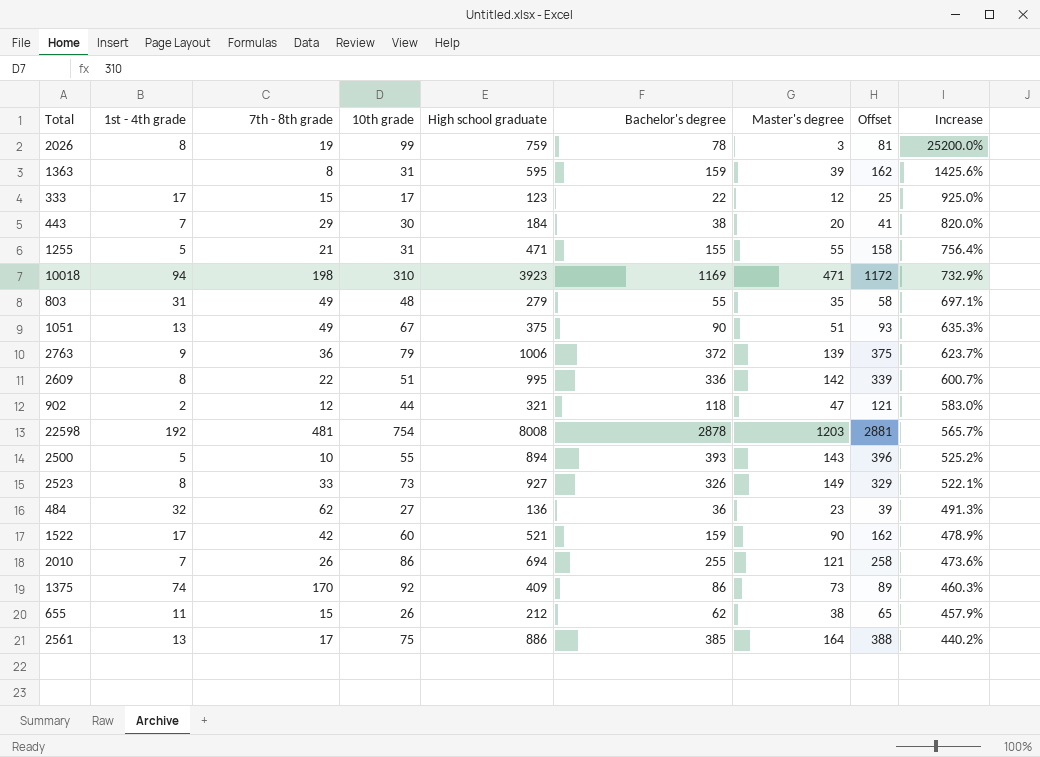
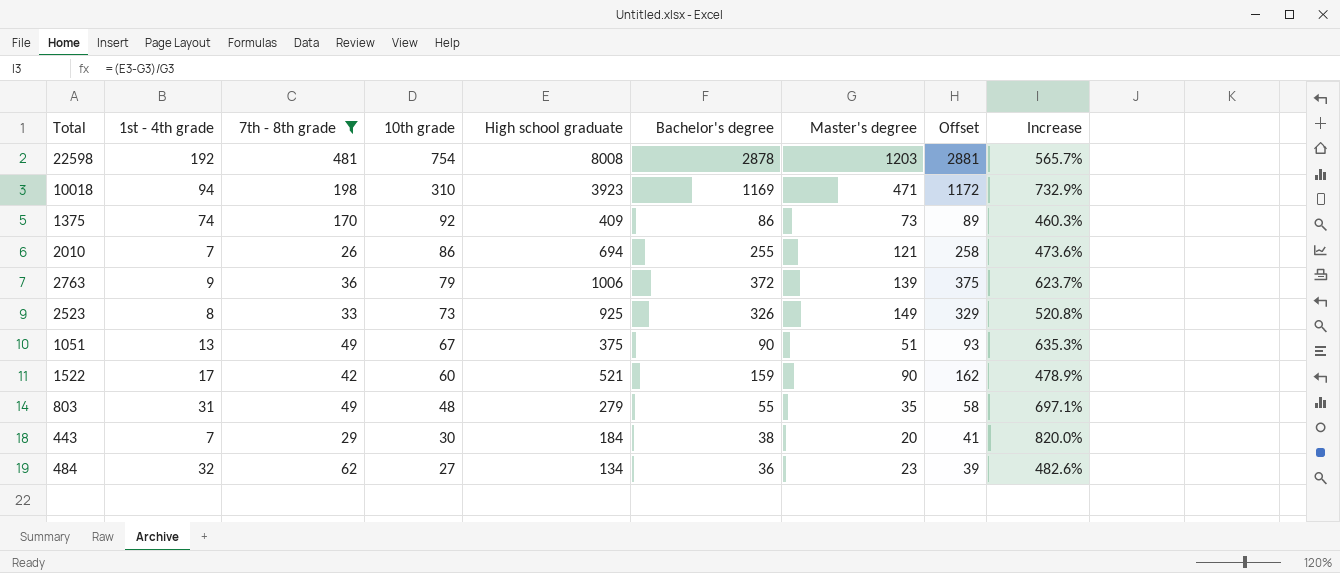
filter: none -> 7th - 8th grade >= 26
row order: Increase descending -> 10th grade descending
2523 | High school graduate: 927 -> 925
2523 | Increase: 522.1% -> 520.8%
484 | High school graduate: 136 -> 134
484 | Increase: 491.3% -> 482.6%

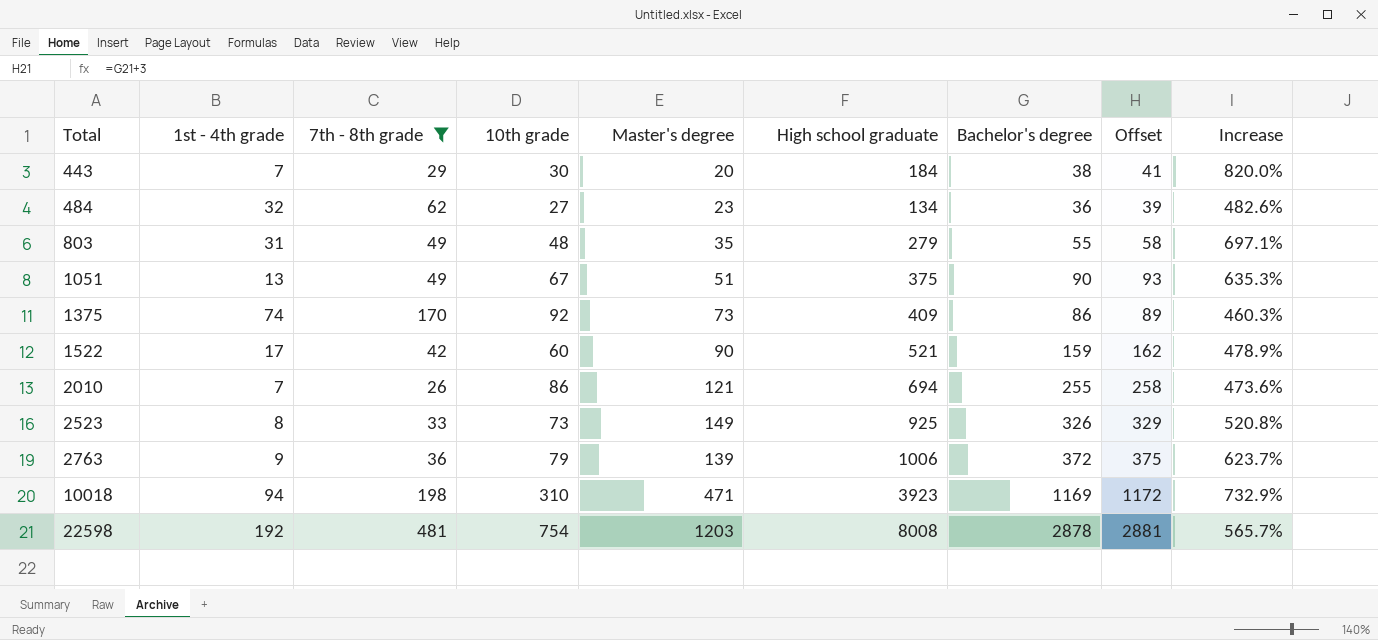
row order: 10th grade descending -> Total ascending
column Master's degree | position: 7 -> 5

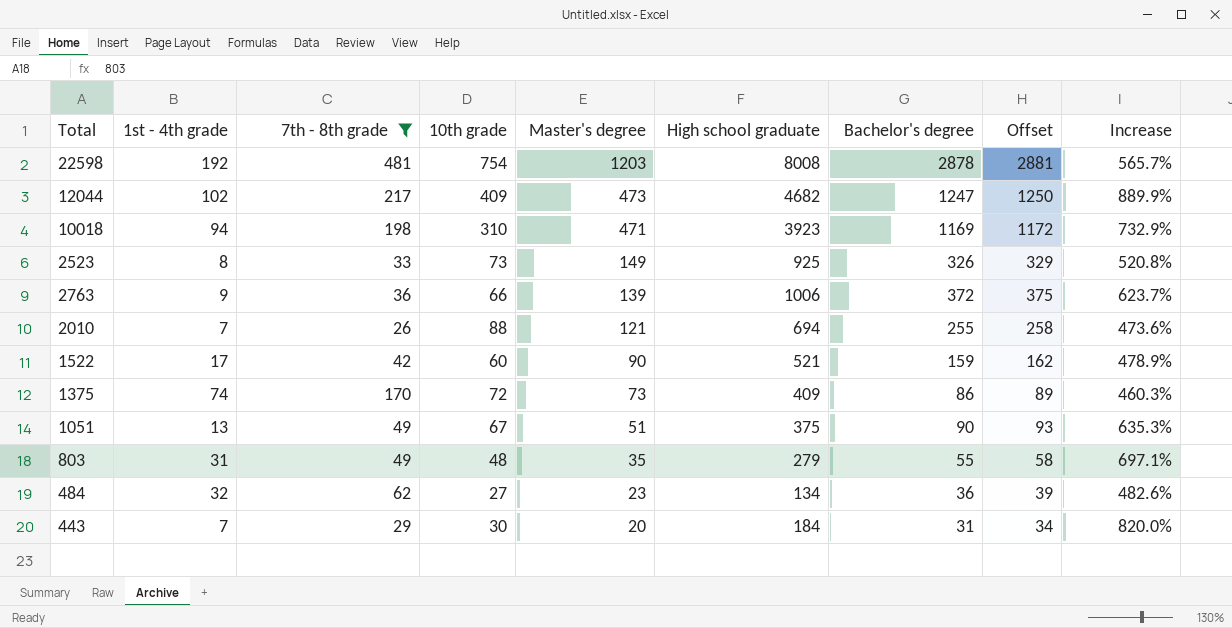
row order: Total ascending -> Master's degree descending
row 12044: none -> 102 | 217 | 409 | 473 | 4682 | 1247 | 1250 | 889.9%
2763 | 10th grade: 79 -> 66
2010 | 10th grade: 86 -> 88
1375 | 10th grade: 92 -> 72
443 | Bachelor's degree: 38 -> 31
443 | Offset: 41 -> 34

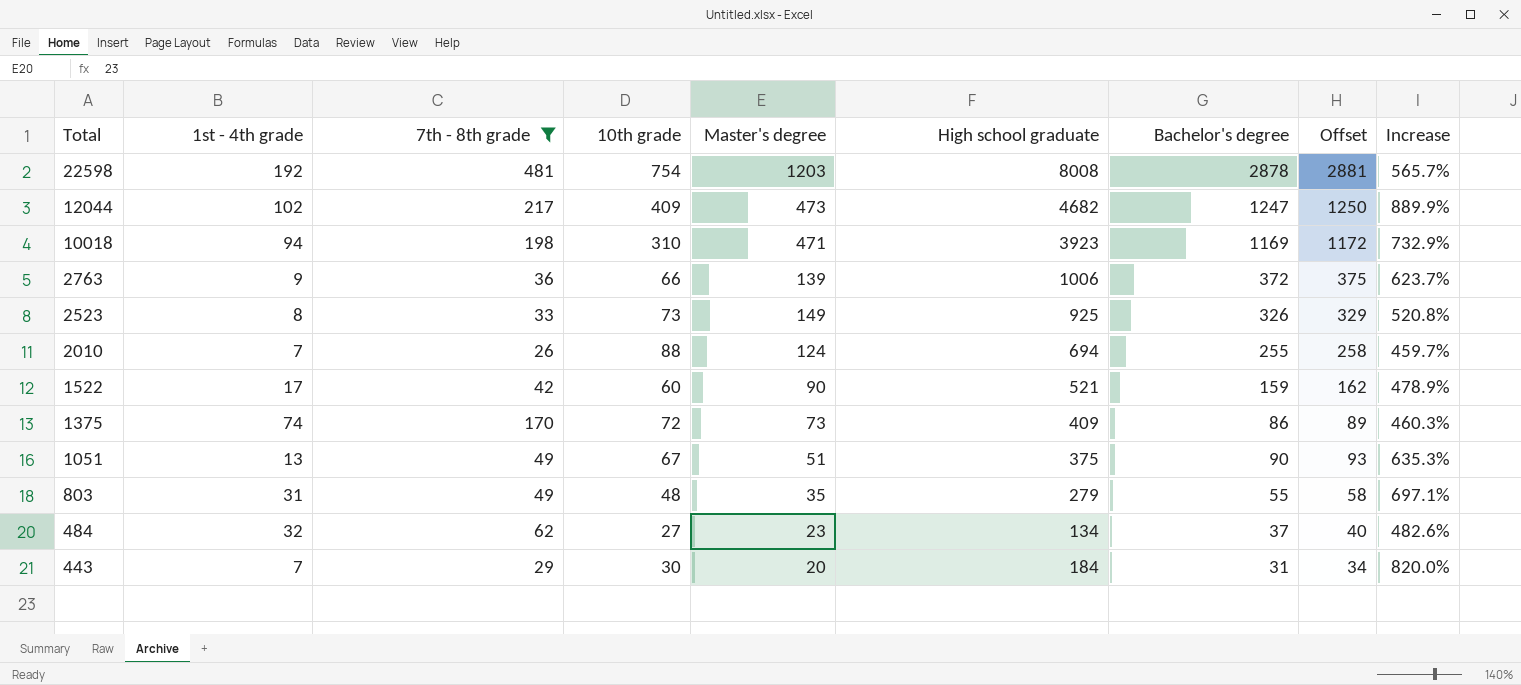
row order: Master's degree descending -> Total descending
2010 | Master's degree: 121 -> 124
2010 | Increase: 473.6% -> 459.7%
484 | Bachelor's degree: 36 -> 37
484 | Offset: 39 -> 40

